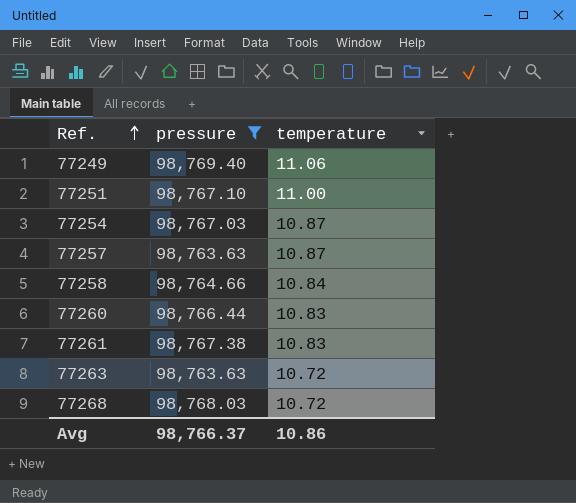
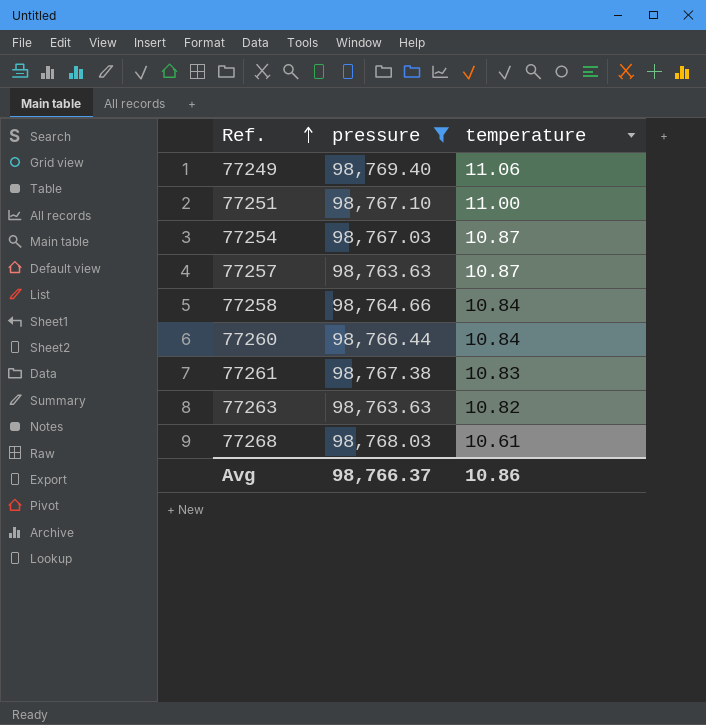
77260 | temperature: 10.83 -> 10.84
77263 | temperature: 10.72 -> 10.82
77268 | temperature: 10.72 -> 10.61

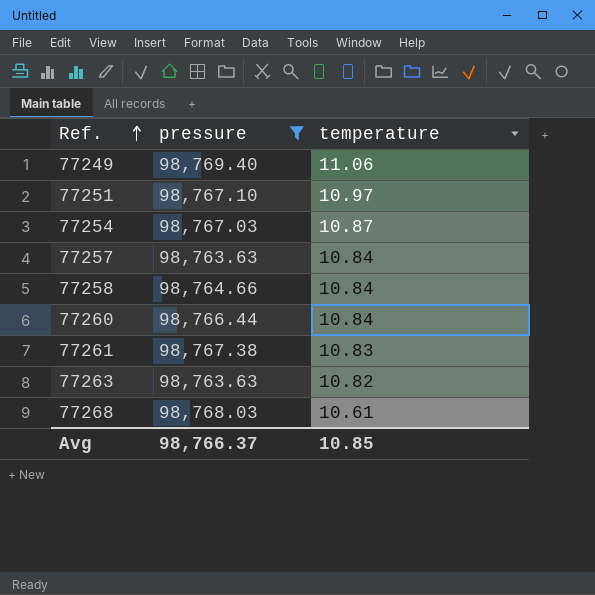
77251 | temperature: 11.00 -> 10.97
77257 | temperature: 10.87 -> 10.84
Avg | temperature: 10.86 -> 10.85

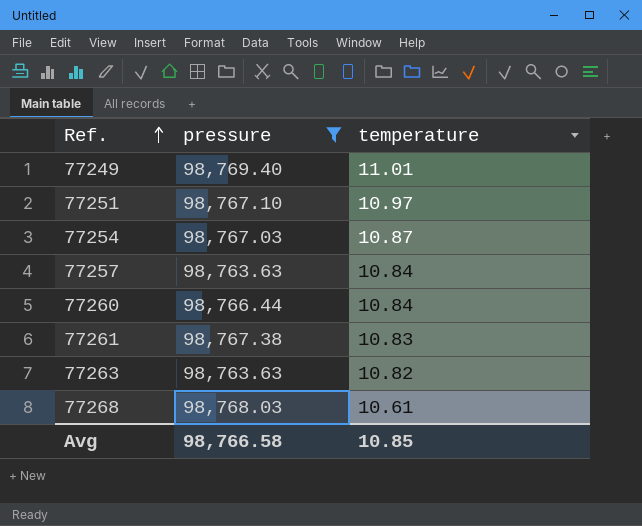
row 77258: 98,764.66 | 10.84 -> none
77249 | temperature: 11.06 -> 11.01
Avg | pressure: 98,766.37 -> 98,766.58

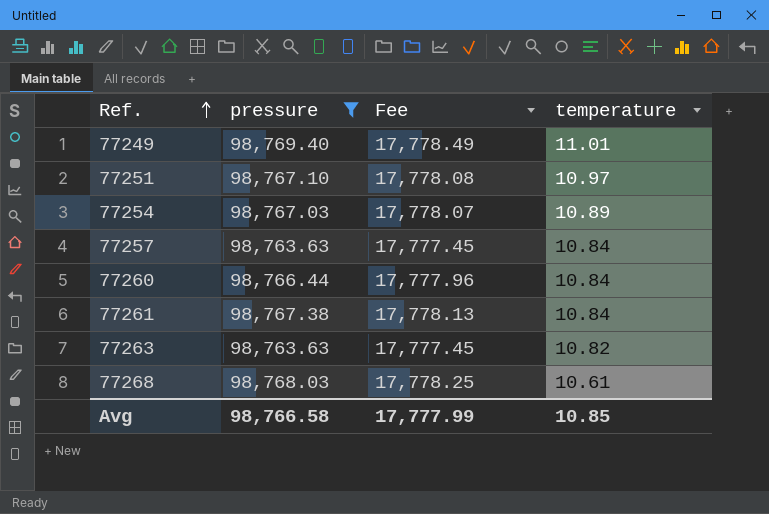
column Fee | formula: none -> [pressure] * 0.18
77254 | temperature: 10.87 -> 10.89
77261 | temperature: 10.83 -> 10.84

